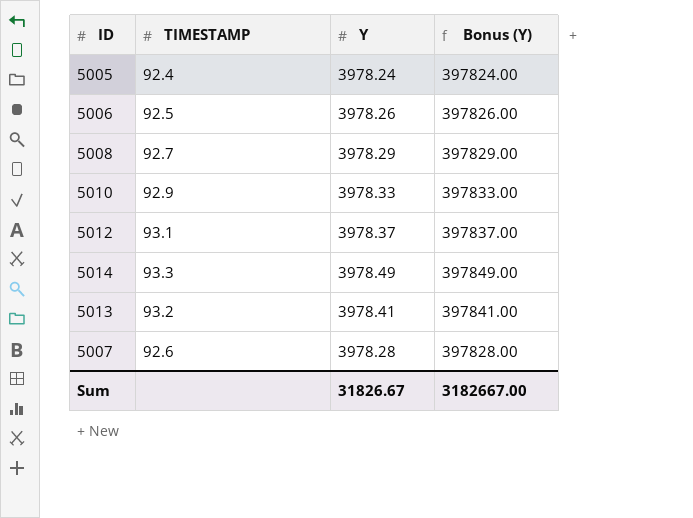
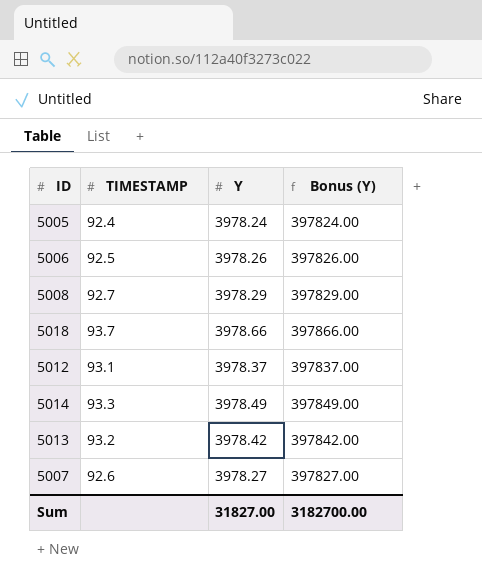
row 5010: 92.9 | 3978.33 | 397833.00 -> none
row 5018: none -> 93.7 | 3978.66 | 397866.00
5013 | Y: 3978.41 -> 3978.42
5013 | Bonus (Y): 397841.00 -> 397842.00
5007 | Y: 3978.28 -> 3978.27
5007 | Bonus (Y): 397828.00 -> 397827.00
Sum | Y: 31826.67 -> 31827.00
Sum | Bonus (Y): 3182667.00 -> 3182700.00

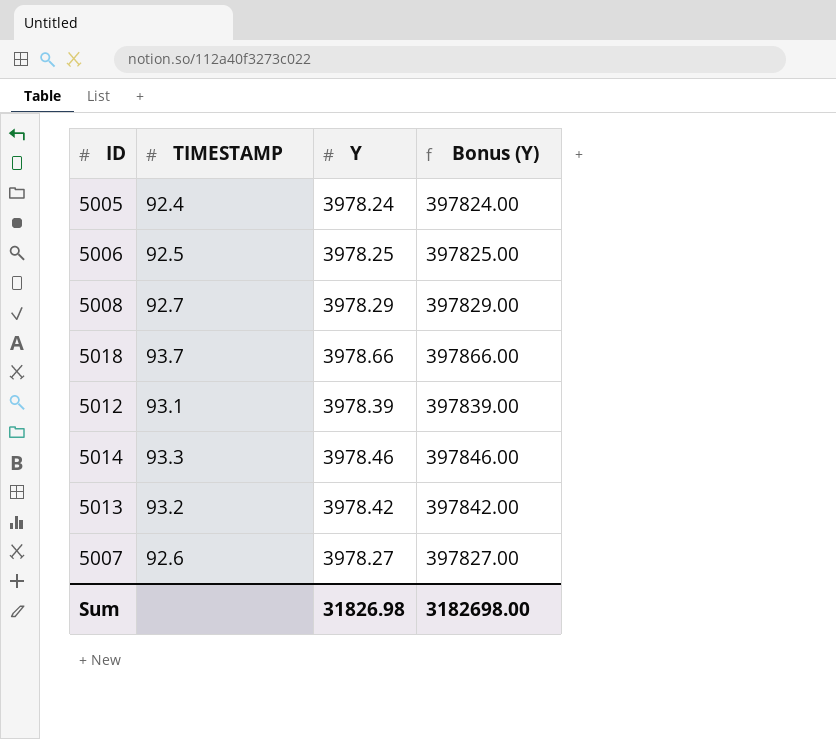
5006 | Y: 3978.26 -> 3978.25
5006 | Bonus (Y): 397826.00 -> 397825.00
5012 | Y: 3978.37 -> 3978.39
5012 | Bonus (Y): 397837.00 -> 397839.00
5014 | Y: 3978.49 -> 3978.46
5014 | Bonus (Y): 397849.00 -> 397846.00
Sum | Y: 31827.00 -> 31826.98
Sum | Bonus (Y): 3182700.00 -> 3182698.00

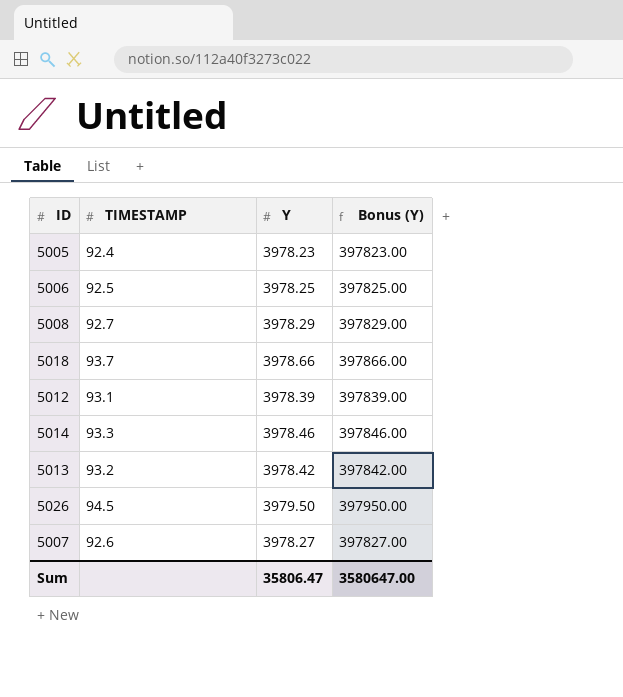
5005 | Y: 3978.24 -> 3978.23
5005 | Bonus (Y): 397824.00 -> 397823.00
row 5026: none -> 94.5 | 3979.50 | 397950.00
Sum | Y: 31826.98 -> 35806.47
Sum | Bonus (Y): 3182698.00 -> 3580647.00

